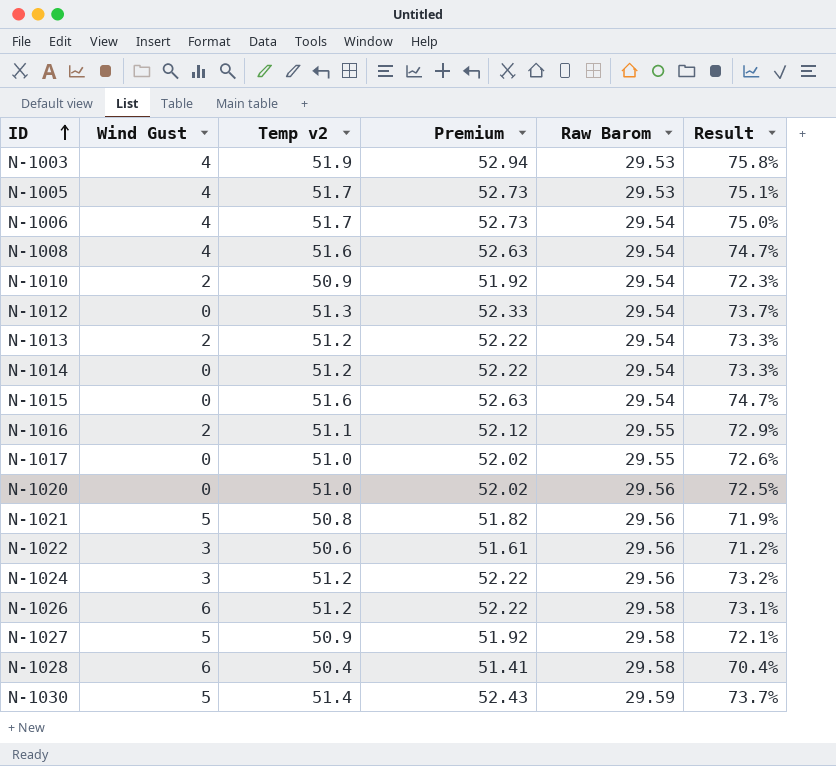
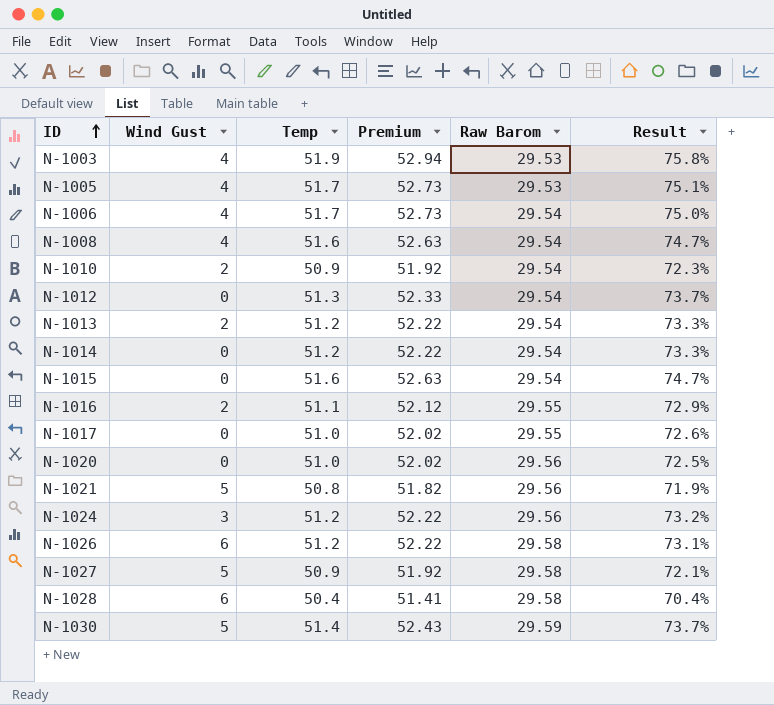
column name: Temp v2 -> Temp
row N-1022: 3 | 50.6 | 51.61 | 29.56 | 71.2% -> none

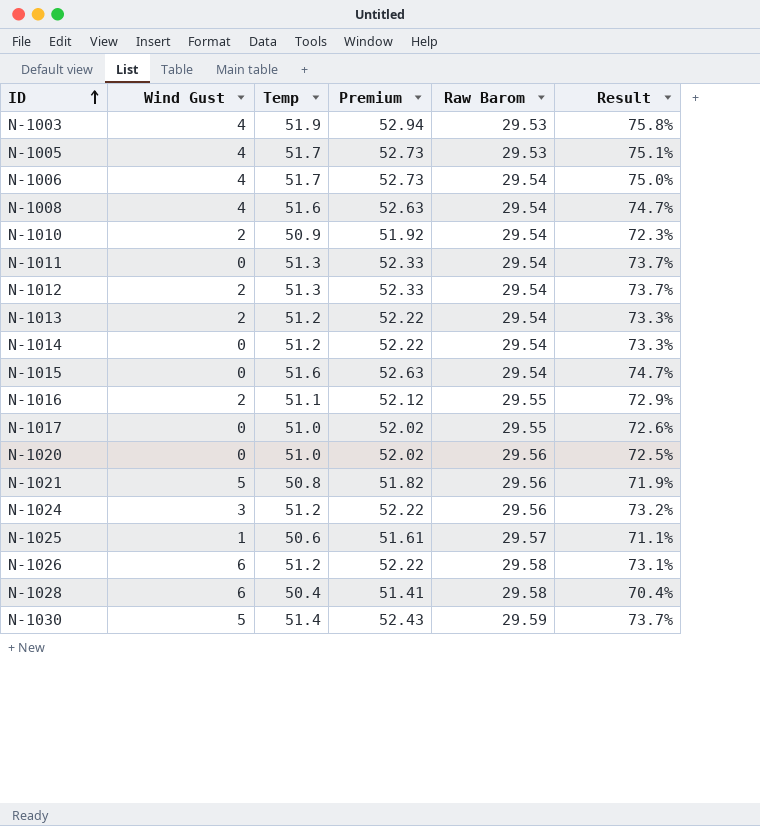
row N-1027: 5 | 50.9 | 51.92 | 29.58 | 72.1% -> none
row N-1011: none -> 0 | 51.3 | 52.33 | 29.54 | 73.7%
N-1012 | Wind Gust: 0 -> 2
row N-1025: none -> 1 | 50.6 | 51.61 | 29.57 | 71.1%

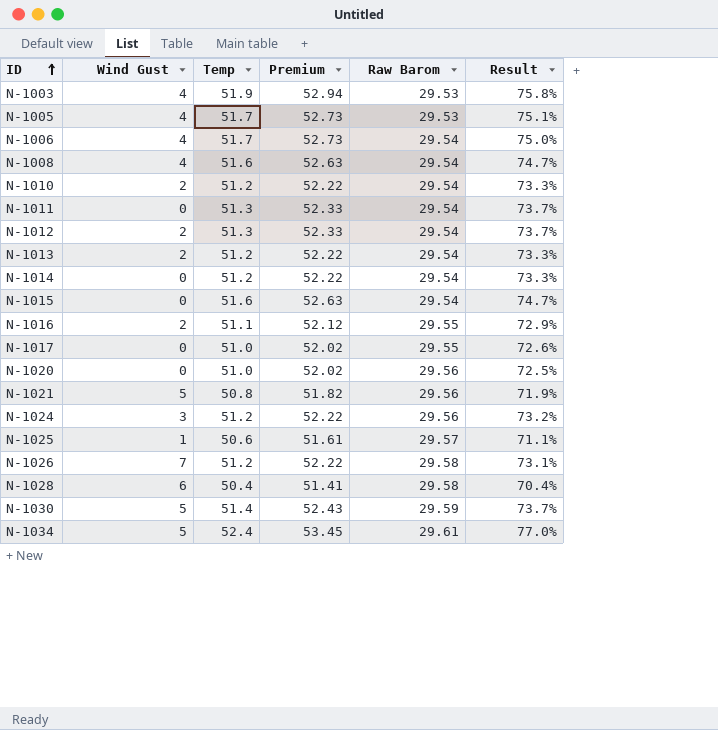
N-1010 | Temp: 50.9 -> 51.2
N-1010 | Premium: 51.92 -> 52.22
N-1010 | Result: 72.3% -> 73.3%
N-1026 | Wind Gust: 6 -> 7
row N-1034: none -> 5 | 52.4 | 53.45 | 29.61 | 77.0%

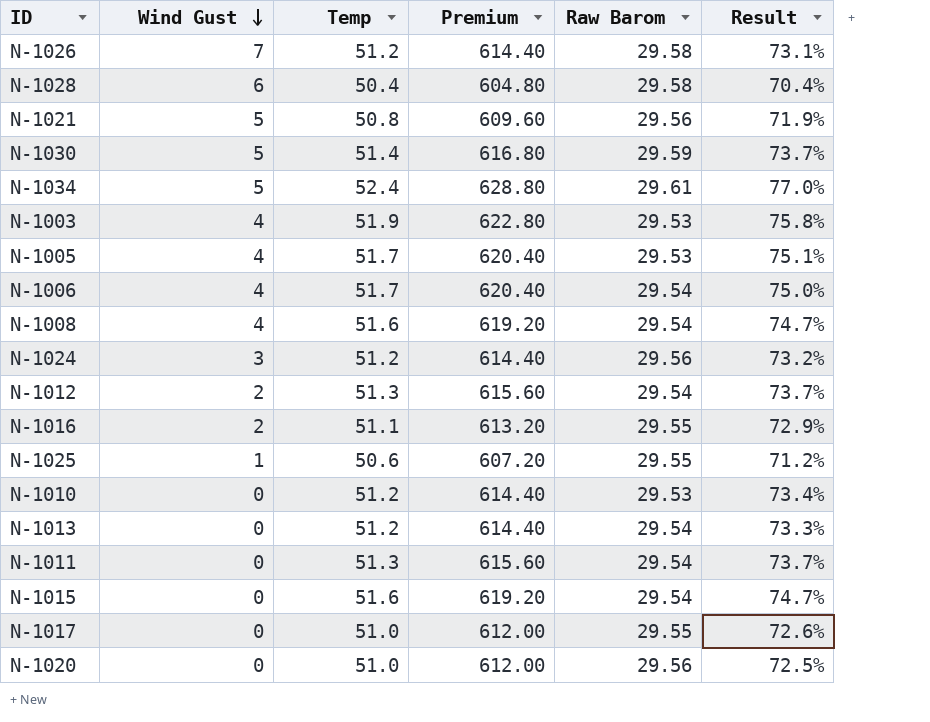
row order: ID ascending -> Wind Gust descending
column Premium | formula: [Temp] * 1.02 -> [Temp] * 12
row N-1014: 0 | 51.2 | 52.22 | 29.54 | 73.3% -> none
N-1025 | Raw Barom: 29.57 -> 29.55
N-1025 | Result: 71.1% -> 71.2%
N-1010 | Wind Gust: 2 -> 0
N-1010 | Raw Barom: 29.54 -> 29.53
N-1010 | Result: 73.3% -> 73.4%
N-1013 | Wind Gust: 2 -> 0

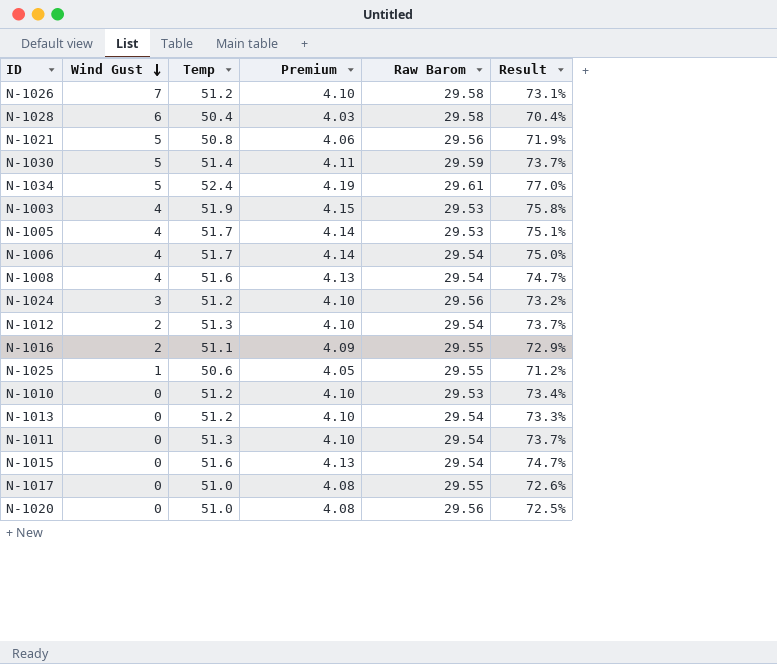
column Premium | formula: [Temp] * 12 -> [Temp] * 0.08

